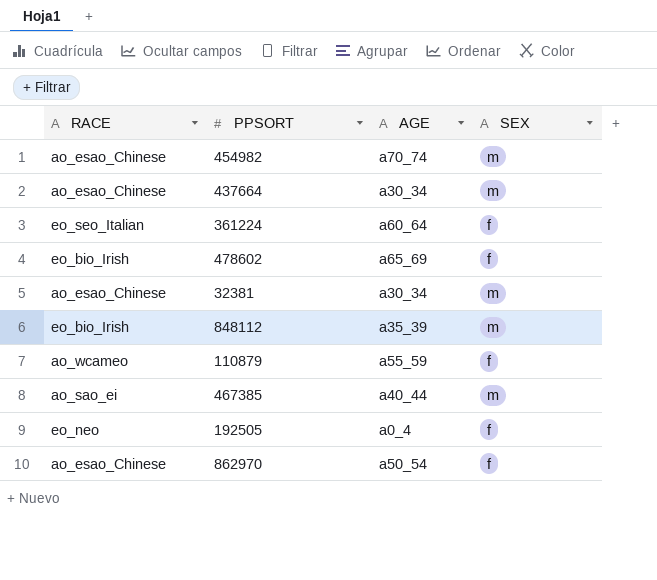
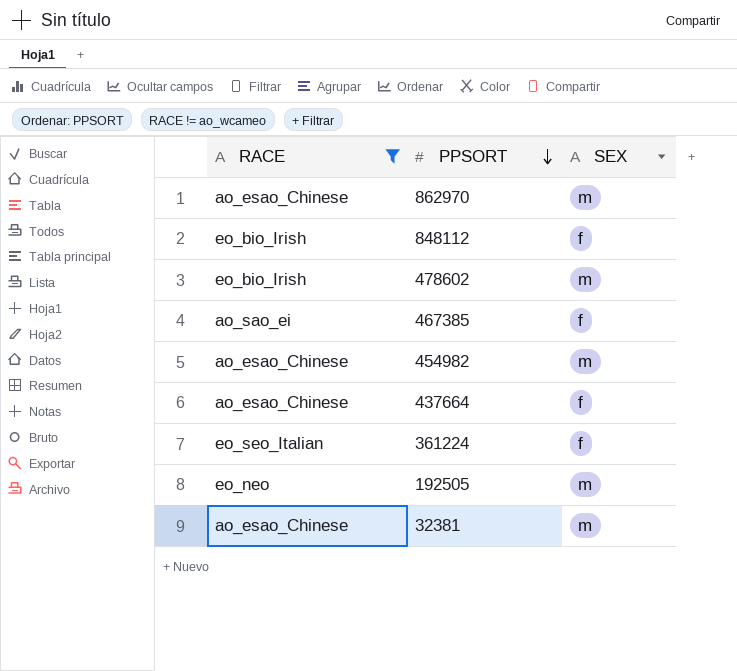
filter: none -> RACE != ao_wcameo
row order: none -> PPSORT descending
column AGE | position: 3 -> none
862970 | SEX: f -> m
848112 | SEX: m -> f
478602 | SEX: f -> m
467385 | SEX: m -> f
437664 | SEX: m -> f
192505 | SEX: f -> m

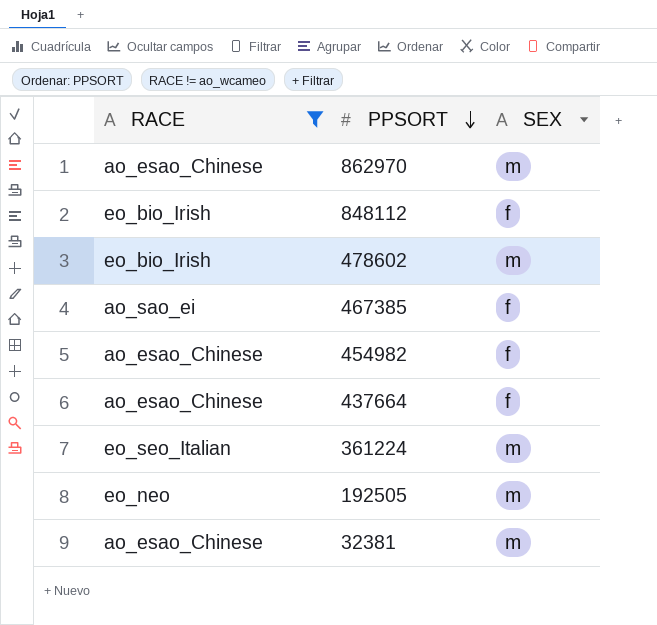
454982 | SEX: m -> f
361224 | SEX: f -> m

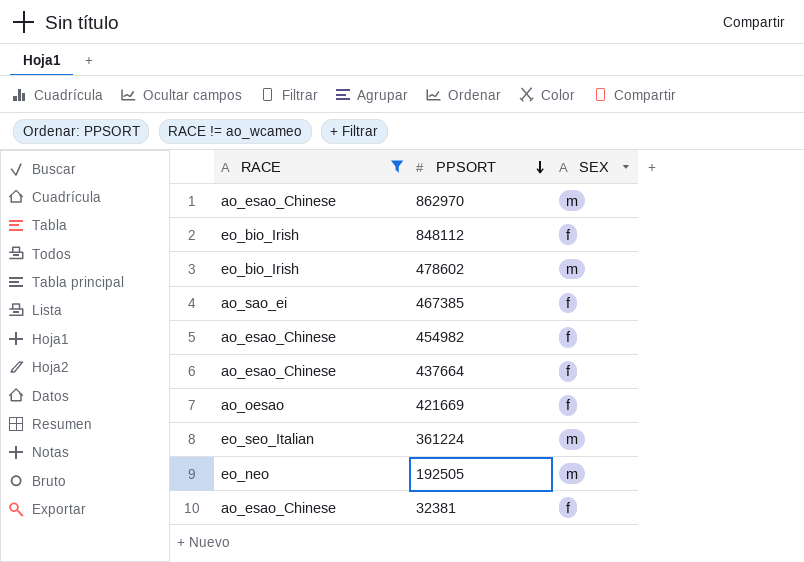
row 421669: none -> ao_oesao | f
32381 | SEX: m -> f

